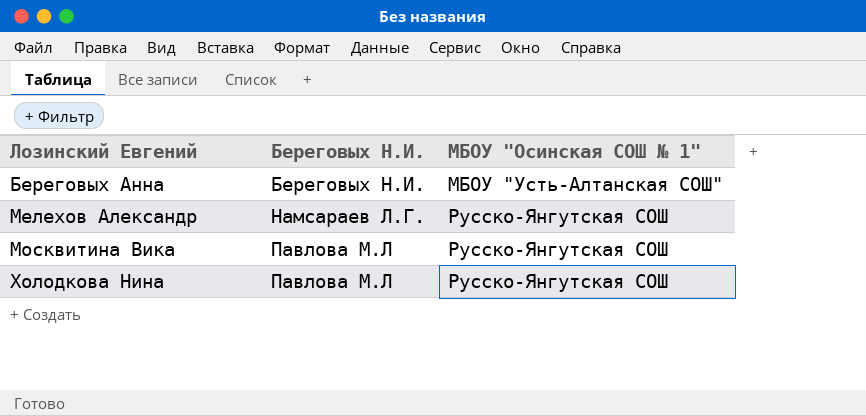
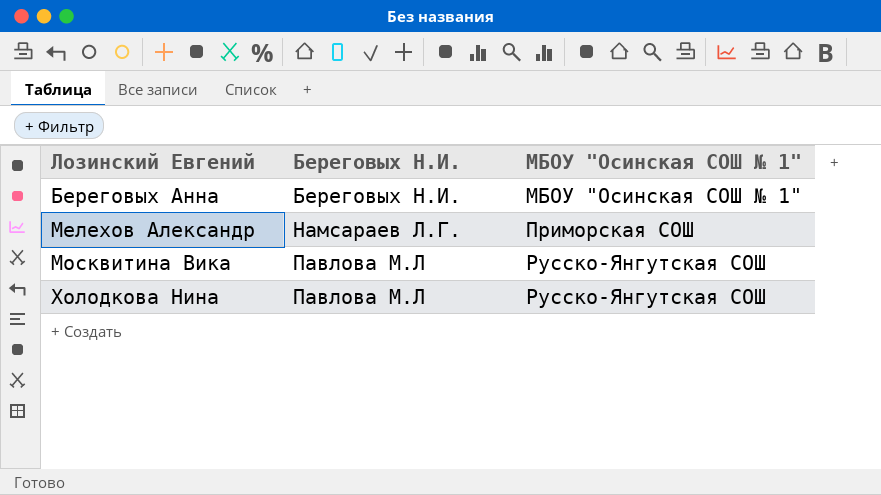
Береговых Анна | МБОУ "Осинская СОШ № 1": МБОУ "Усть-Алтанская СОШ" -> МБОУ "Осинская СОШ № 1"
Мелехов Александр | МБОУ "Осинская СОШ № 1": Русско-Янгутская СОШ -> Приморская СОШ

